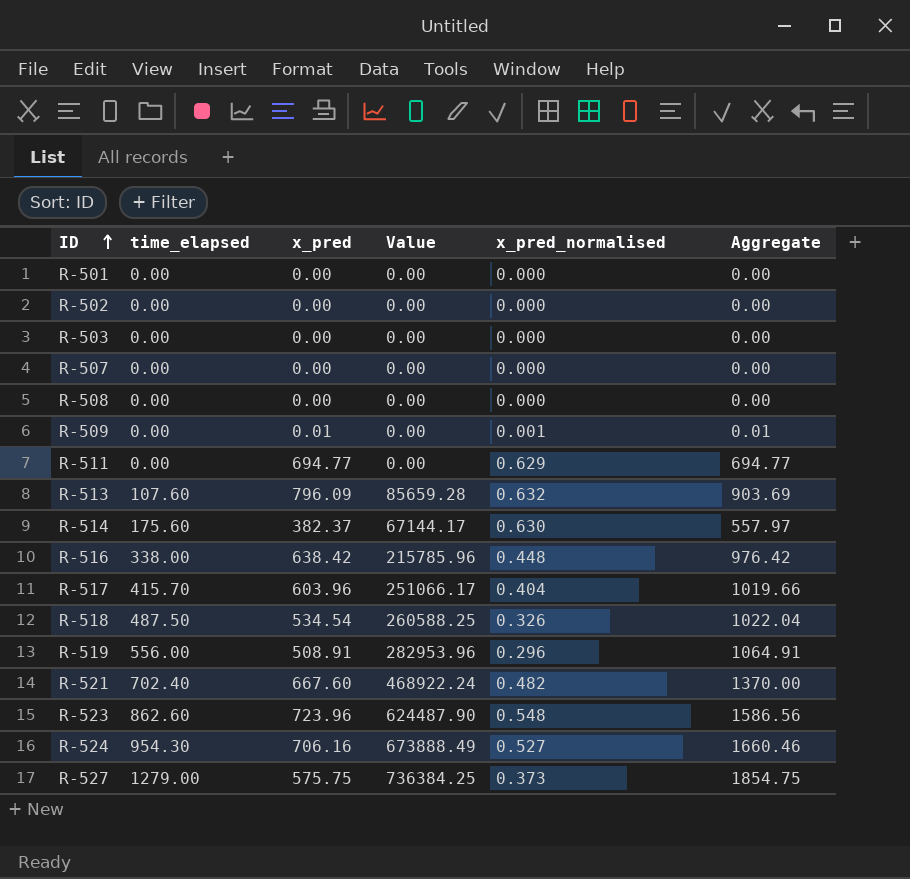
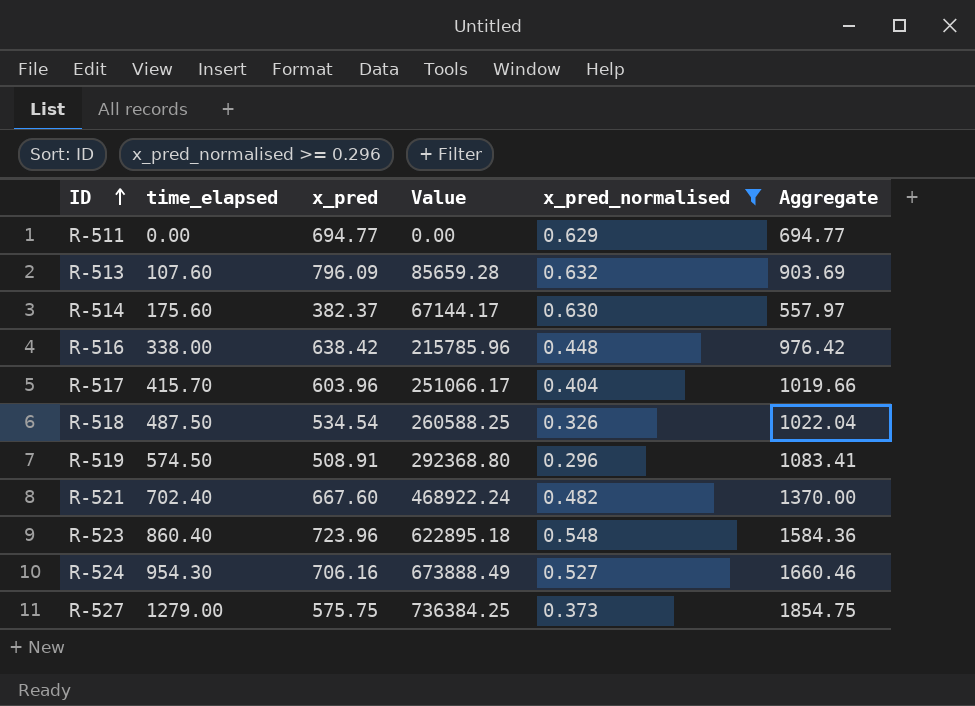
filter: none -> x_pred_normalised >= 0.296
R-519 | time_elapsed: 556.00 -> 574.50
R-519 | Value: 282953.96 -> 292368.80
R-519 | Aggregate: 1064.91 -> 1083.41
R-523 | time_elapsed: 862.60 -> 860.40
R-523 | Value: 624487.90 -> 622895.18
R-523 | Aggregate: 1586.56 -> 1584.36

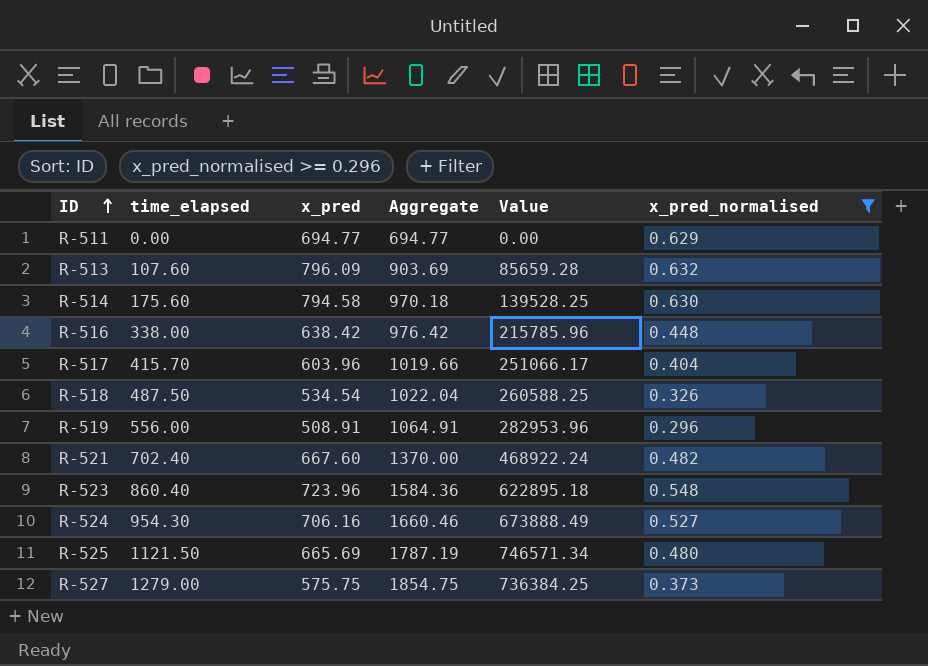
column Aggregate | position: 6 -> 4
R-514 | x_pred: 382.37 -> 794.58
R-514 | Aggregate: 557.97 -> 970.18
R-514 | Value: 67144.17 -> 139528.25
R-519 | time_elapsed: 574.50 -> 556.00
R-519 | Aggregate: 1083.41 -> 1064.91
R-519 | Value: 292368.80 -> 282953.96
row R-525: none -> 1121.50 | 665.69 | 1787.19 | 746571.34 | 0.480

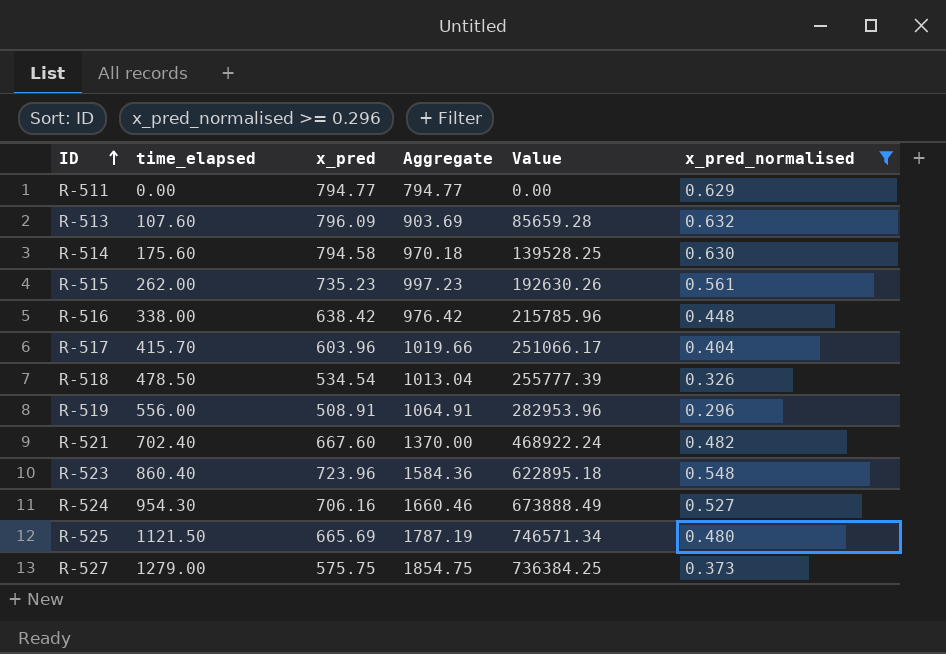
R-511 | x_pred: 694.77 -> 794.77
R-511 | Aggregate: 694.77 -> 794.77
row R-515: none -> 262.00 | 735.23 | 997.23 | 192630.26 | 0.561
R-518 | time_elapsed: 487.50 -> 478.50
R-518 | Aggregate: 1022.04 -> 1013.04
R-518 | Value: 260588.25 -> 255777.39

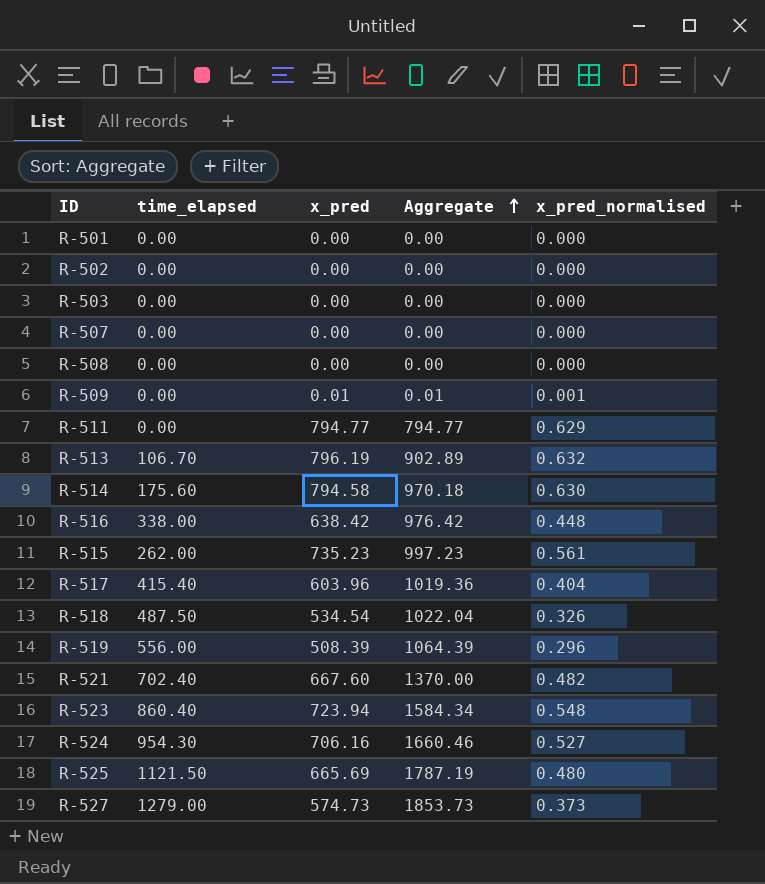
filter: x_pred_normalised >= 0.296 -> none
row order: ID ascending -> Aggregate ascending
column Value | formula: [time_elapsed] * [x_pred] -> none
R-513 | time_elapsed: 107.60 -> 106.70
R-513 | x_pred: 796.09 -> 796.19
R-513 | Aggregate: 903.69 -> 902.89
R-517 | time_elapsed: 415.70 -> 415.40
R-517 | Aggregate: 1019.66 -> 1019.36
R-518 | time_elapsed: 478.50 -> 487.50
R-518 | Aggregate: 1013.04 -> 1022.04
R-519 | x_pred: 508.91 -> 508.39
R-519 | Aggregate: 1064.91 -> 1064.39
R-523 | x_pred: 723.96 -> 723.94
R-523 | Aggregate: 1584.36 -> 1584.34
R-527 | x_pred: 575.75 -> 574.73
R-527 | Aggregate: 1854.75 -> 1853.73

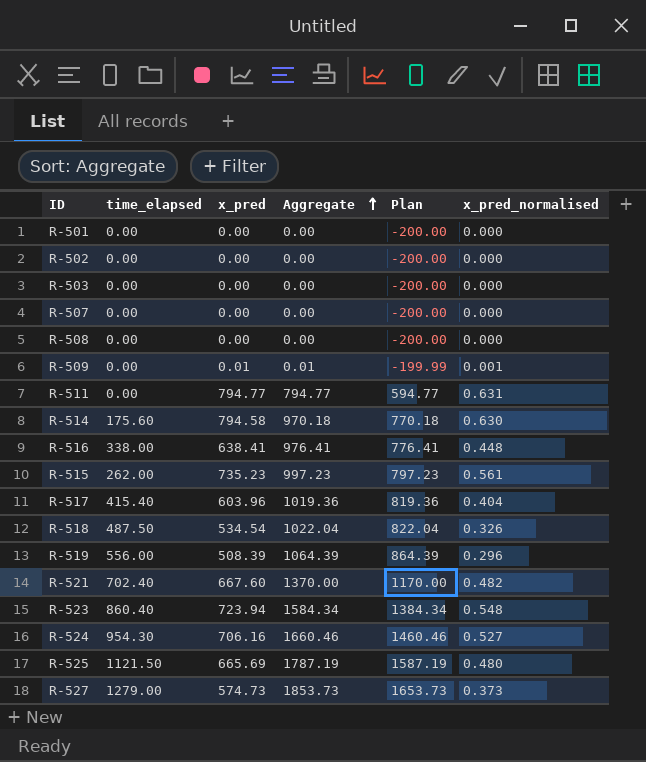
column Plan | formula: none -> [Aggregate] - 200
row R-513: 106.70 | 796.19 | 902.89 | 0.632 -> none
R-511 | x_pred_normalised: 0.629 -> 0.631
R-516 | x_pred: 638.42 -> 638.41
R-516 | Aggregate: 976.42 -> 976.41

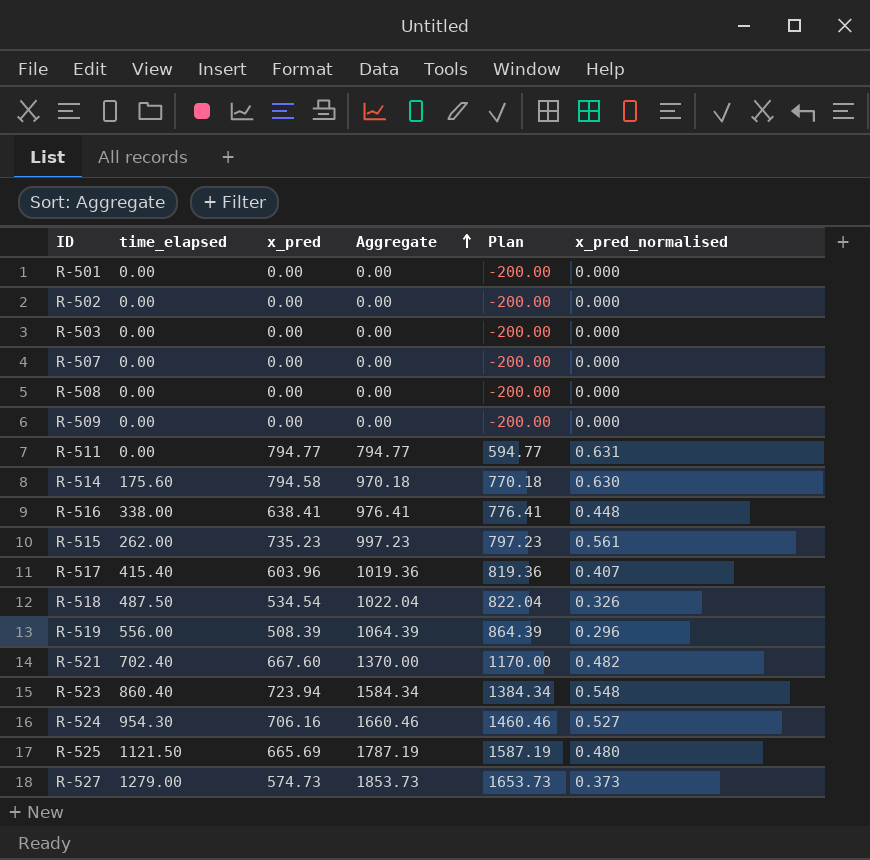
R-509 | x_pred: 0.01 -> 0.00
R-509 | Aggregate: 0.01 -> 0.00
R-509 | Plan: -199.99 -> -200.00
R-509 | x_pred_normalised: 0.001 -> 0.000
R-517 | x_pred_normalised: 0.404 -> 0.407

